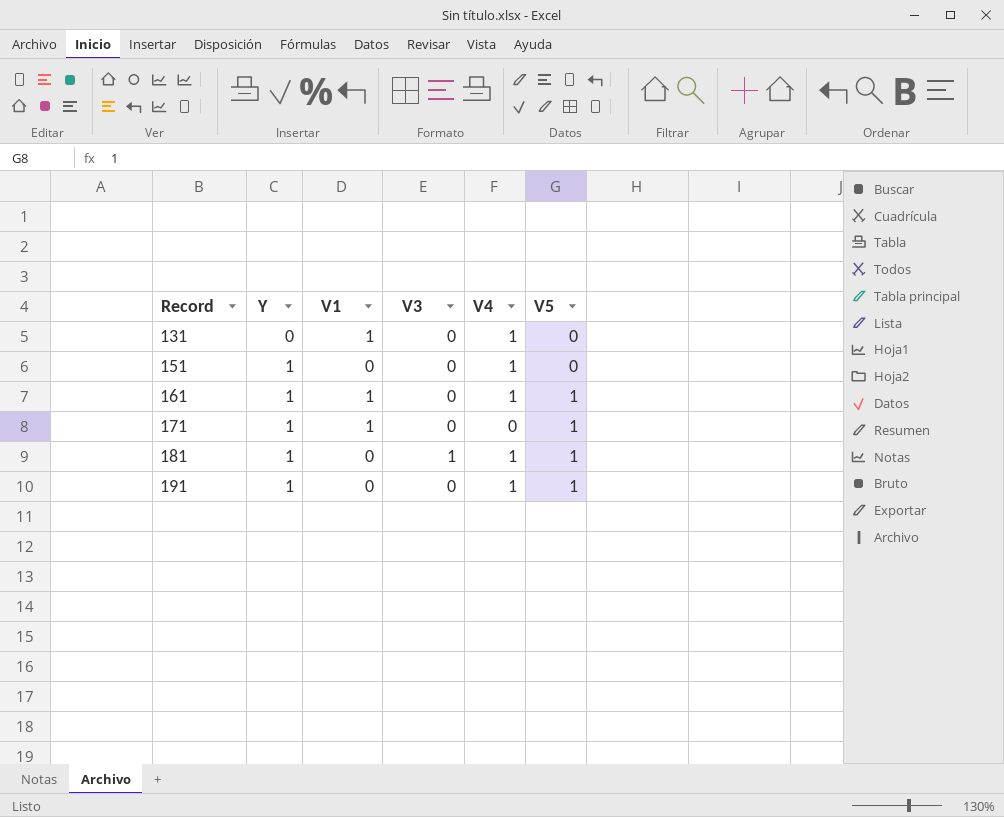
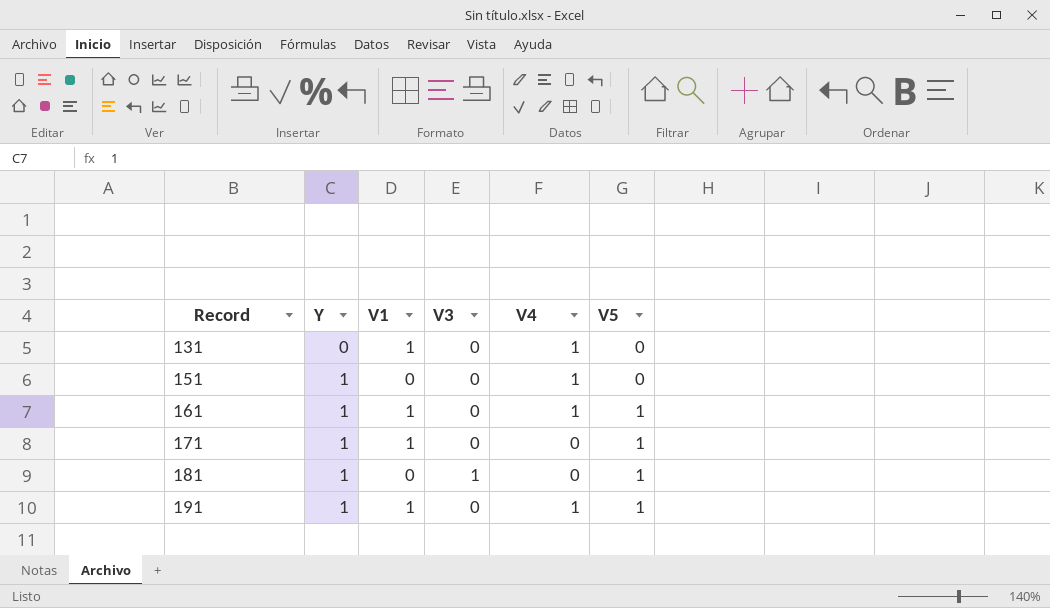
181 | V4: 1 -> 0
191 | V1: 0 -> 1

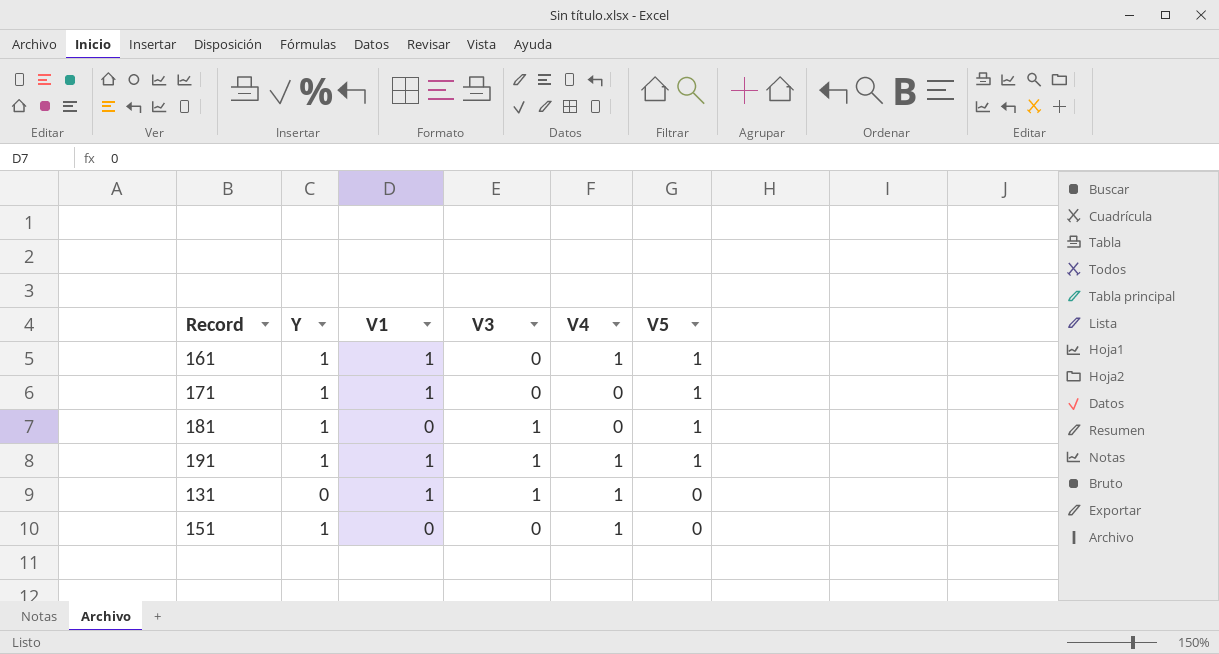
row order: Record ascending -> V5 descending
191 | V3: 0 -> 1
131 | V3: 0 -> 1

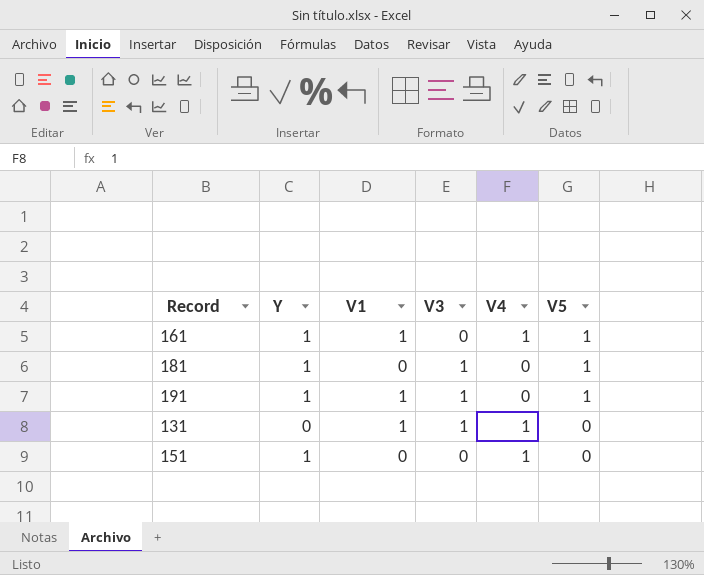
row 171: 1 | 1 | 0 | 0 | 1 -> none
191 | V4: 1 -> 0

